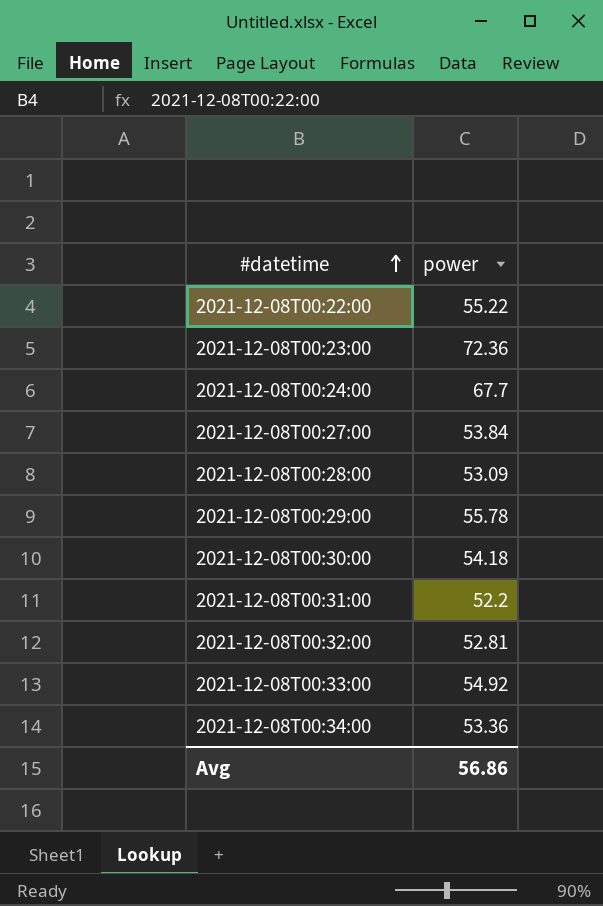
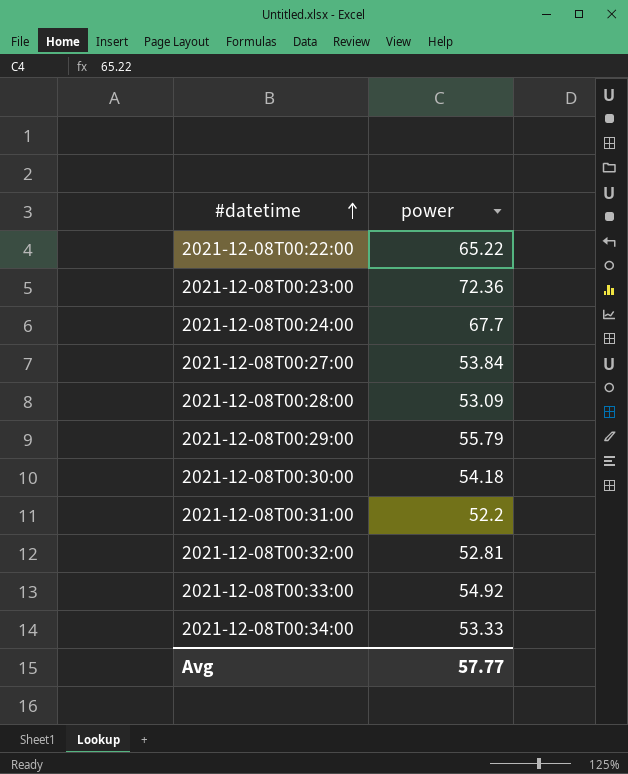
2021-12-08T00:22:00 | power: 55.22 -> 65.22
2021-12-08T00:29:00 | power: 55.78 -> 55.79
2021-12-08T00:34:00 | power: 53.36 -> 53.33
Avg | power: 56.86 -> 57.77

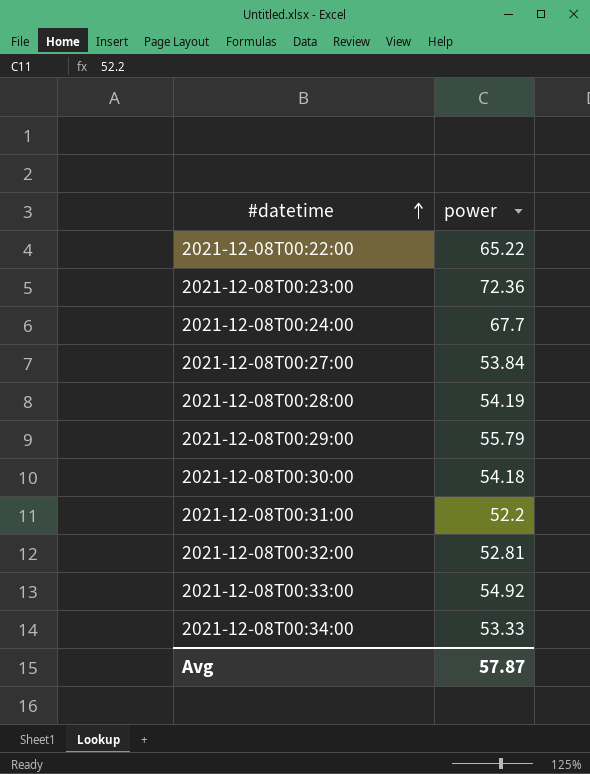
2021-12-08T00:28:00 | power: 53.09 -> 54.19
Avg | power: 57.77 -> 57.87

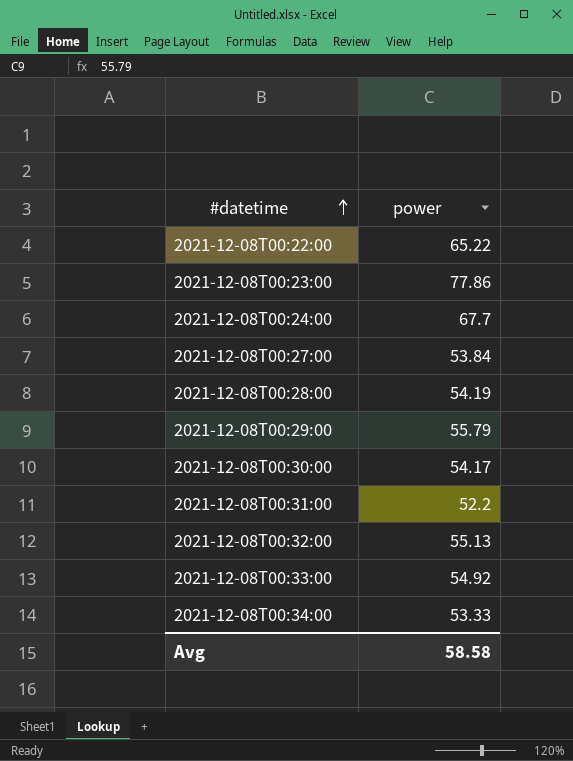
2021-12-08T00:23:00 | power: 72.36 -> 77.86
2021-12-08T00:30:00 | power: 54.18 -> 54.17
2021-12-08T00:32:00 | power: 52.81 -> 55.13
Avg | power: 57.87 -> 58.58

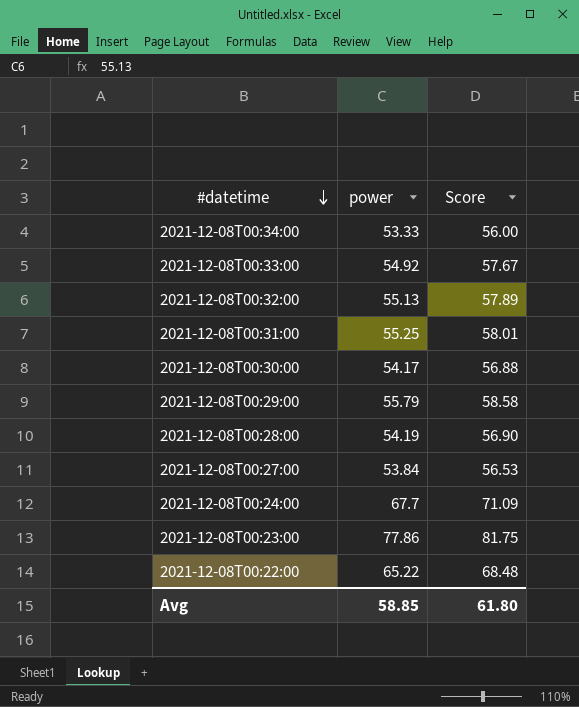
row order: #datetime ascending -> #datetime descending
column Score | formula: none -> [power] * 1.05
2021-12-08T00:31:00 | power: 52.2 -> 55.25
Avg | power: 58.58 -> 58.85

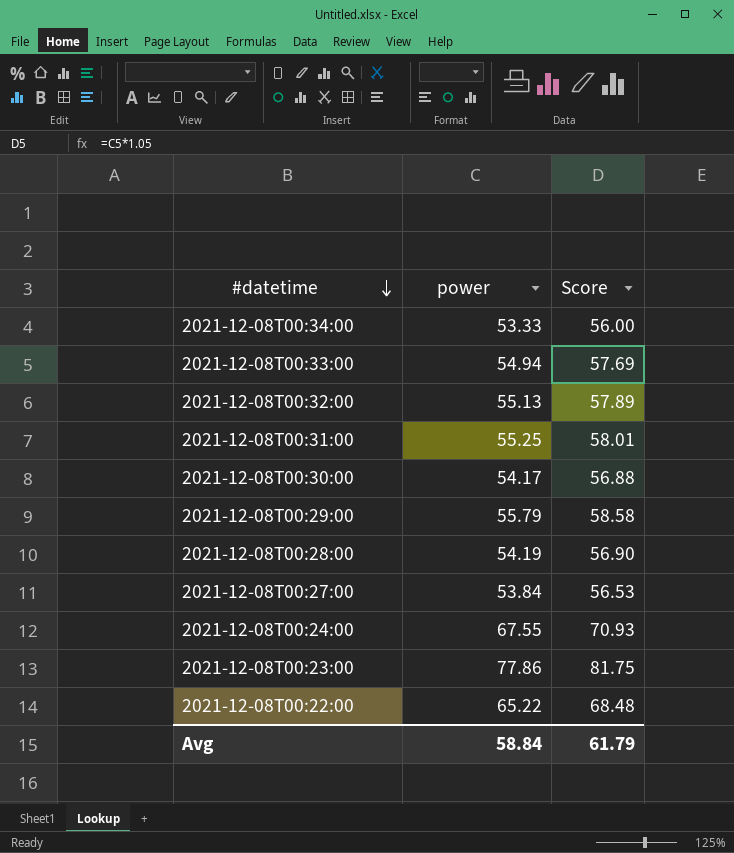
2021-12-08T00:33:00 | power: 54.92 -> 54.94
2021-12-08T00:33:00 | Score: 57.67 -> 57.69
2021-12-08T00:24:00 | power: 67.7 -> 67.55
2021-12-08T00:24:00 | Score: 71.09 -> 70.93
Avg | power: 58.85 -> 58.84
Avg | Score: 61.80 -> 61.79

